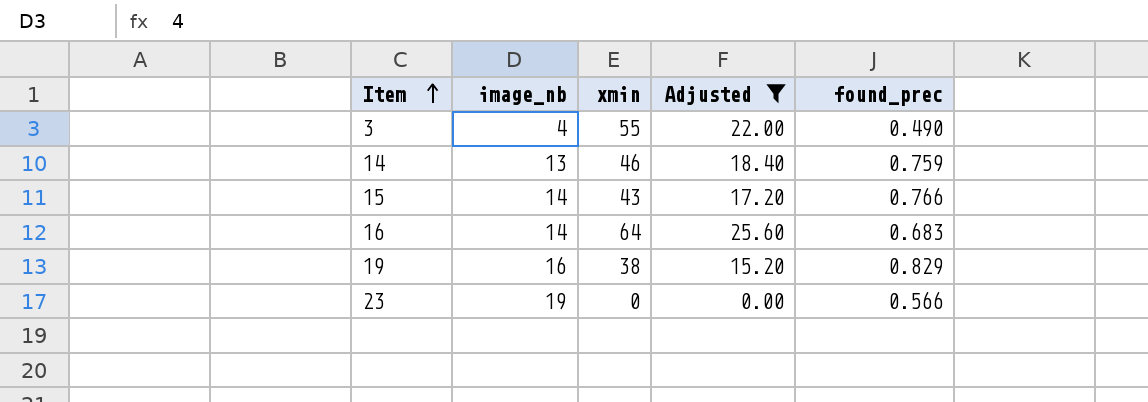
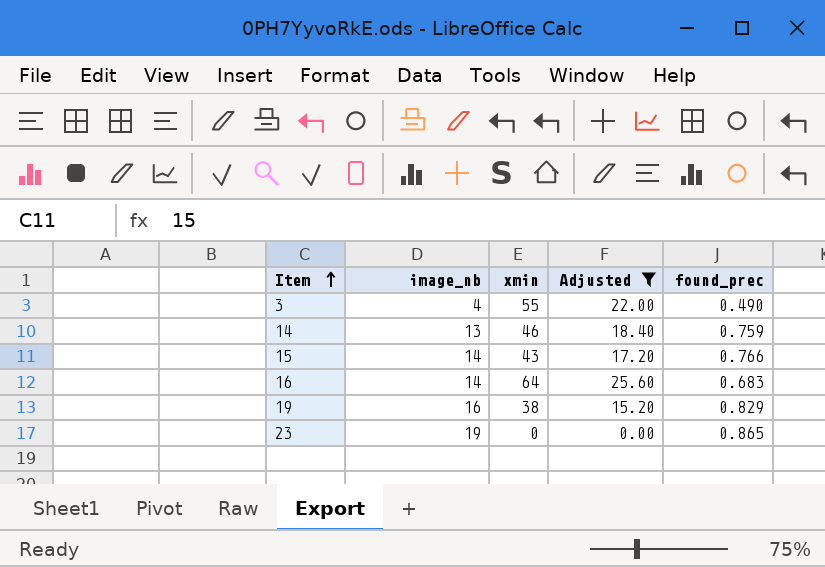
23 | found_prec: 0.566 -> 0.865

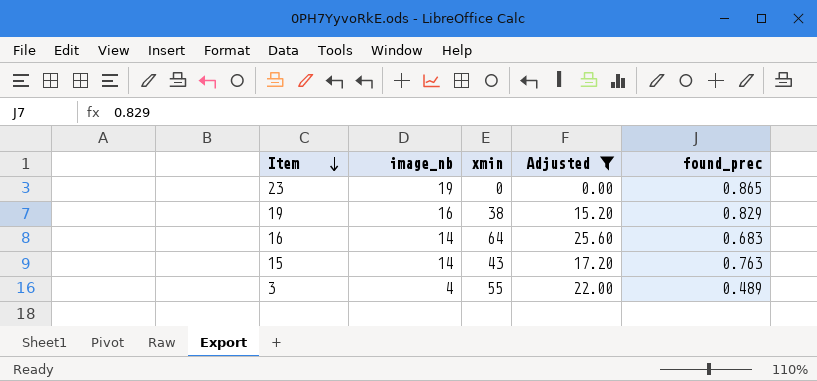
row order: Item ascending -> Item descending
row 14: 13 | 46 | 18.40 | 0.759 -> none
15 | found_prec: 0.766 -> 0.763
3 | found_prec: 0.490 -> 0.489

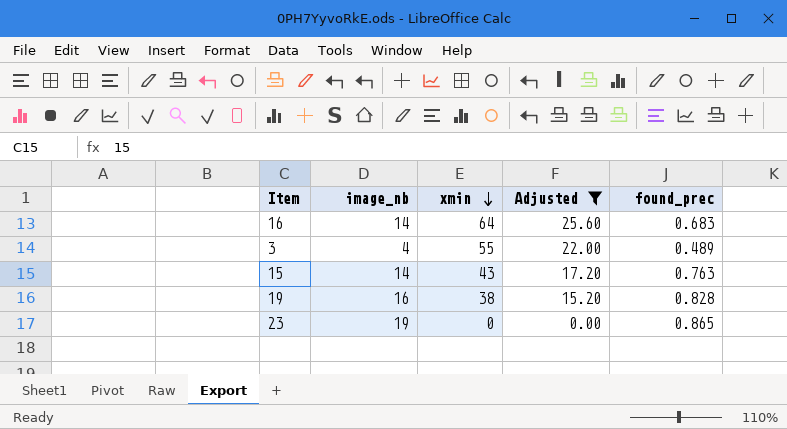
row order: Item descending -> xmin descending
19 | found_prec: 0.829 -> 0.828

